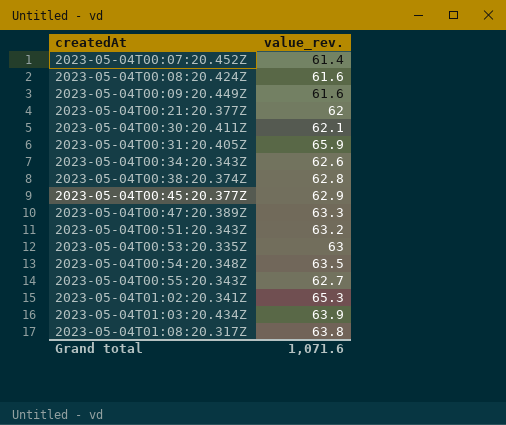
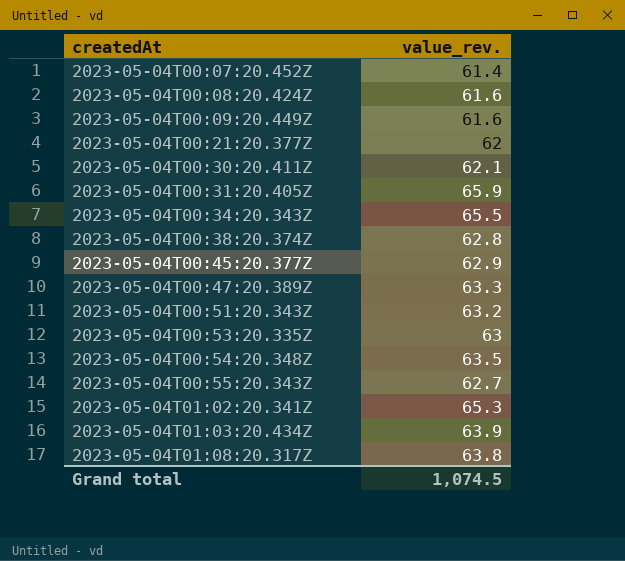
2023-05-04T00:34:20.343Z | value_rev.: 62.6 -> 65.5
Grand total | value_rev.: 1,071.6 -> 1,074.5

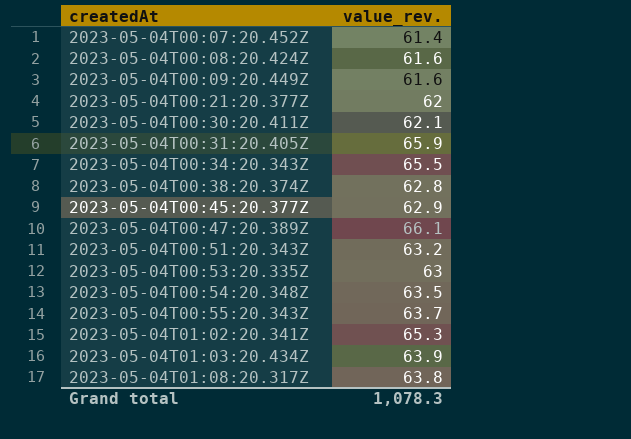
2023-05-04T00:47:20.389Z | value_rev.: 63.3 -> 66.1
2023-05-04T00:55:20.343Z | value_rev.: 62.7 -> 63.7
Grand total | value_rev.: 1,074.5 -> 1,078.3

